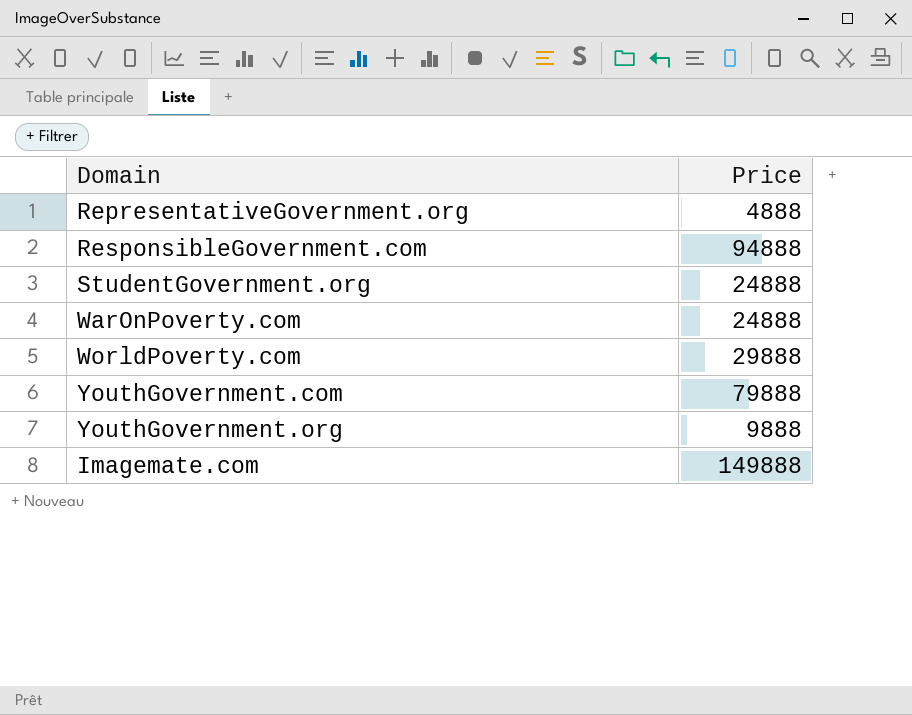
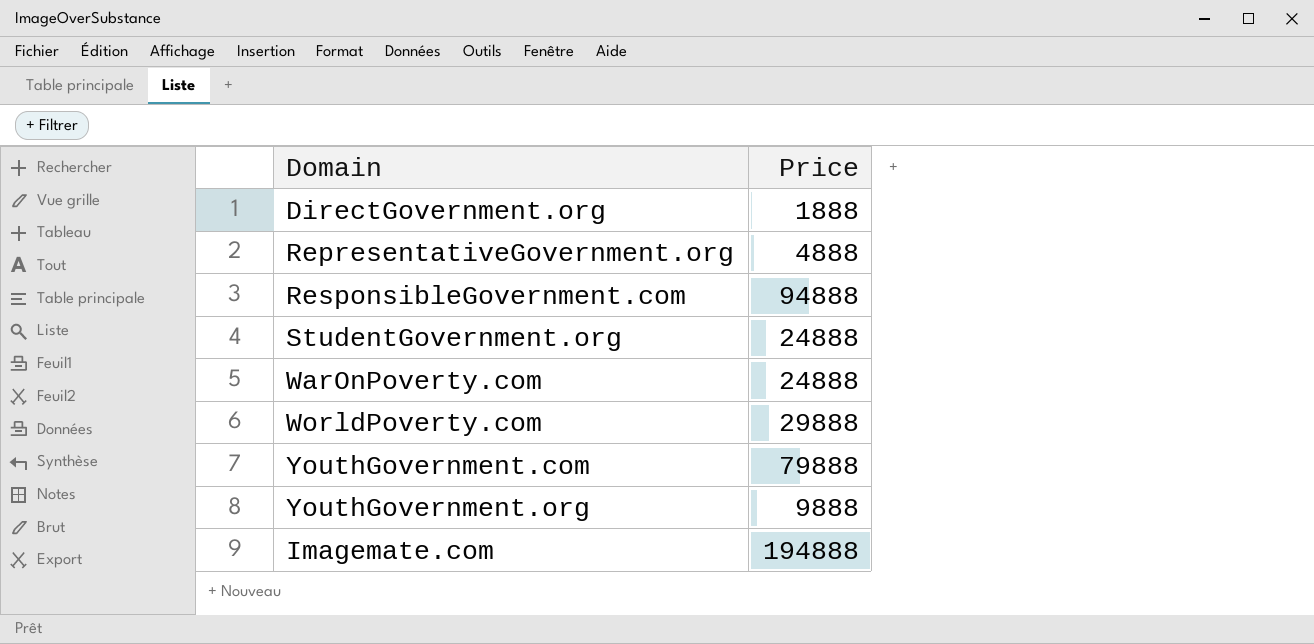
row DirectGovernment.org: none -> 1888
Imagemate.com | Price: 149888 -> 194888

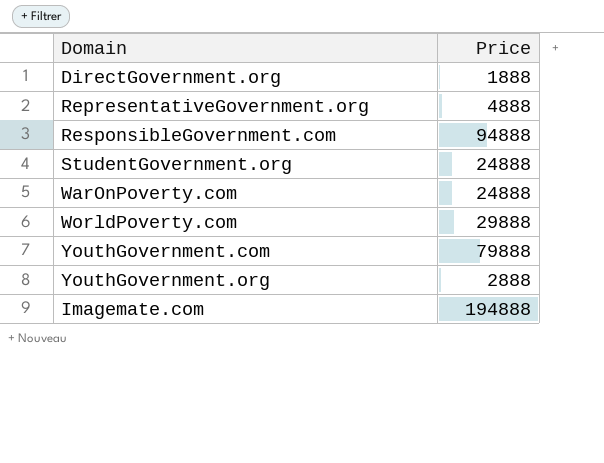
YouthGovernment.org | Price: 9888 -> 2888

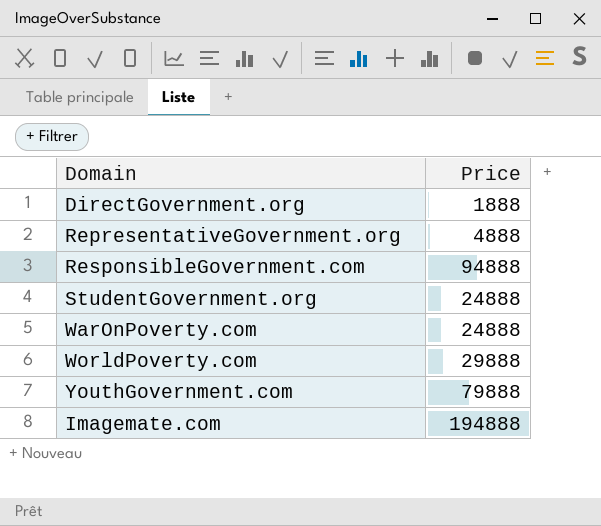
row YouthGovernment.org: 2888 -> none

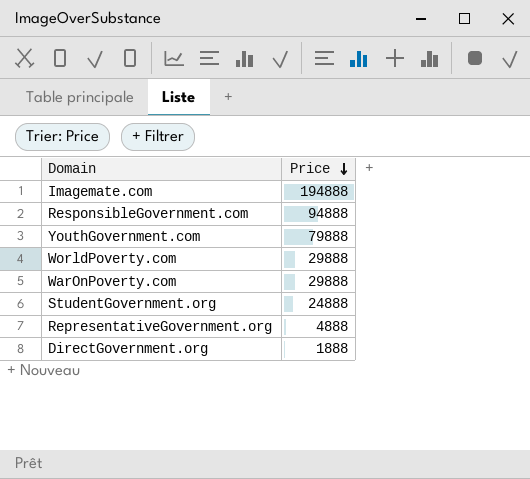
row order: none -> Price descending
WarOnPoverty.com | Price: 24888 -> 29888

